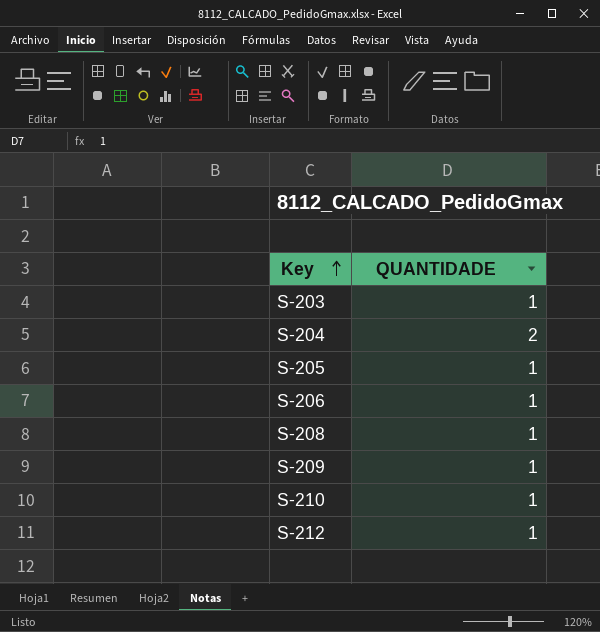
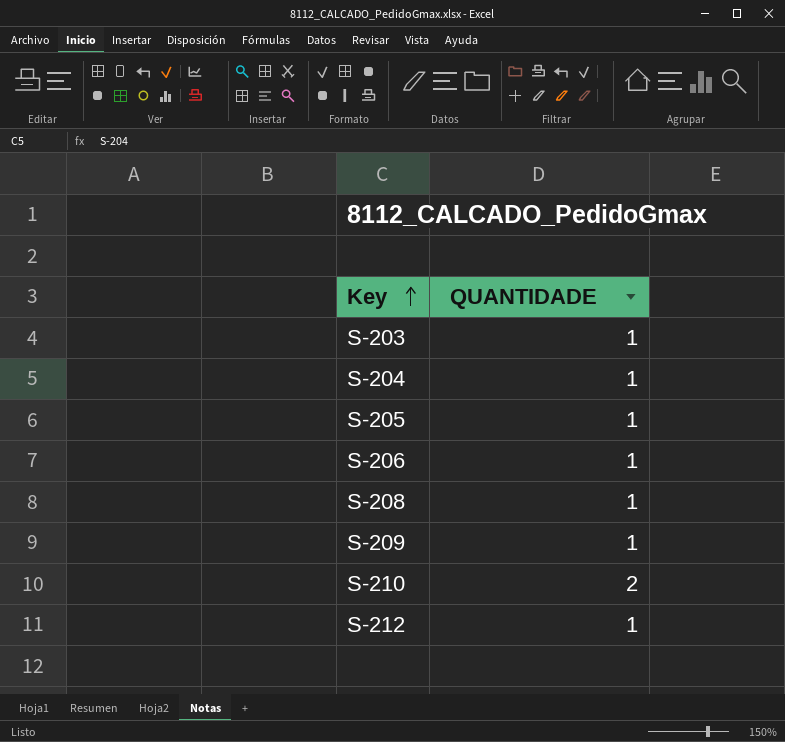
S-204 | QUANTIDADE: 2 -> 1
S-210 | QUANTIDADE: 1 -> 2

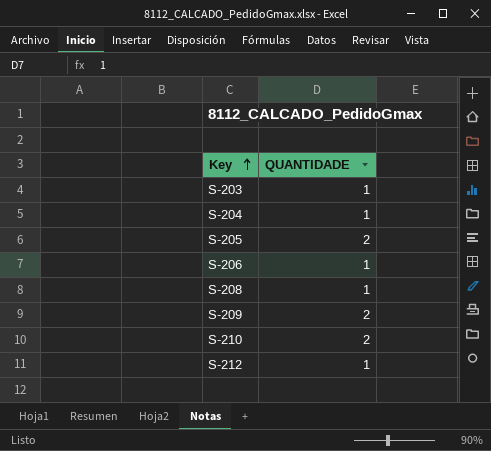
S-205 | QUANTIDADE: 1 -> 2
S-209 | QUANTIDADE: 1 -> 2

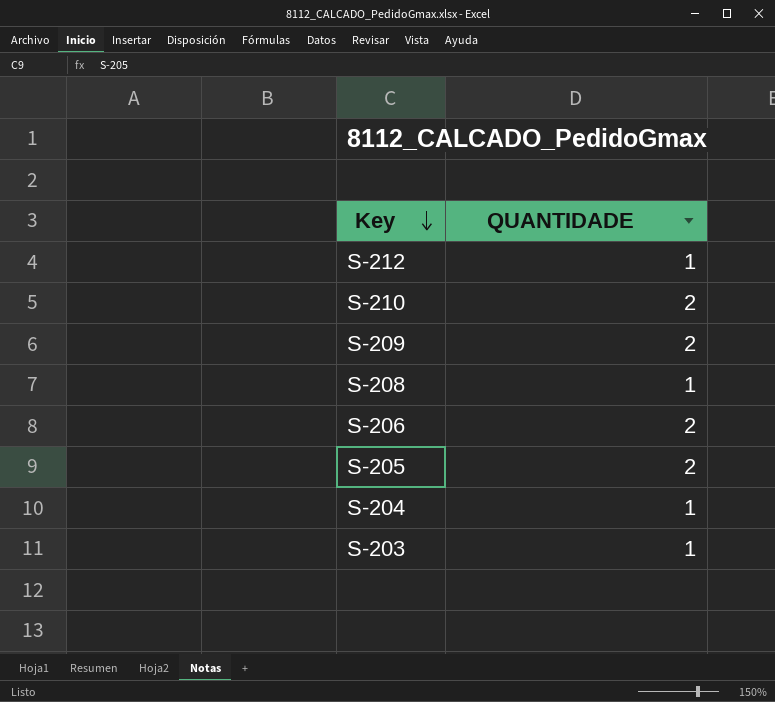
row order: Key ascending -> Key descending
S-206 | QUANTIDADE: 1 -> 2

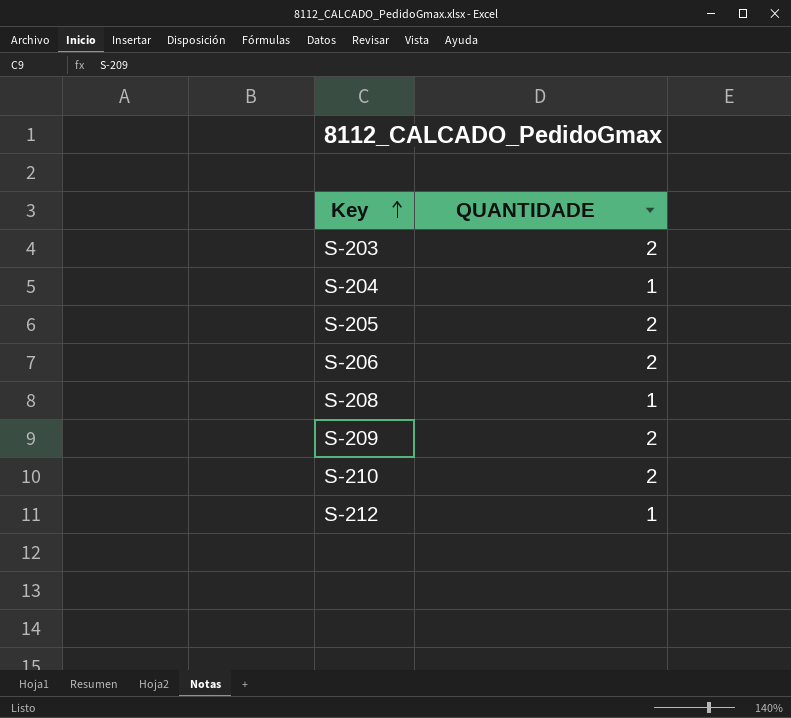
row order: Key descending -> Key ascending
S-203 | QUANTIDADE: 1 -> 2

